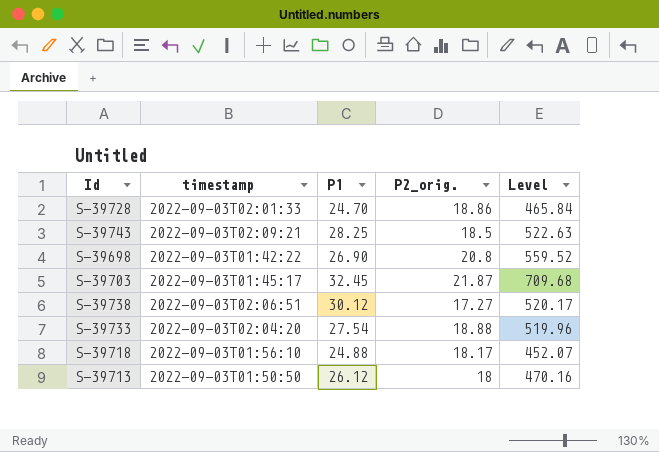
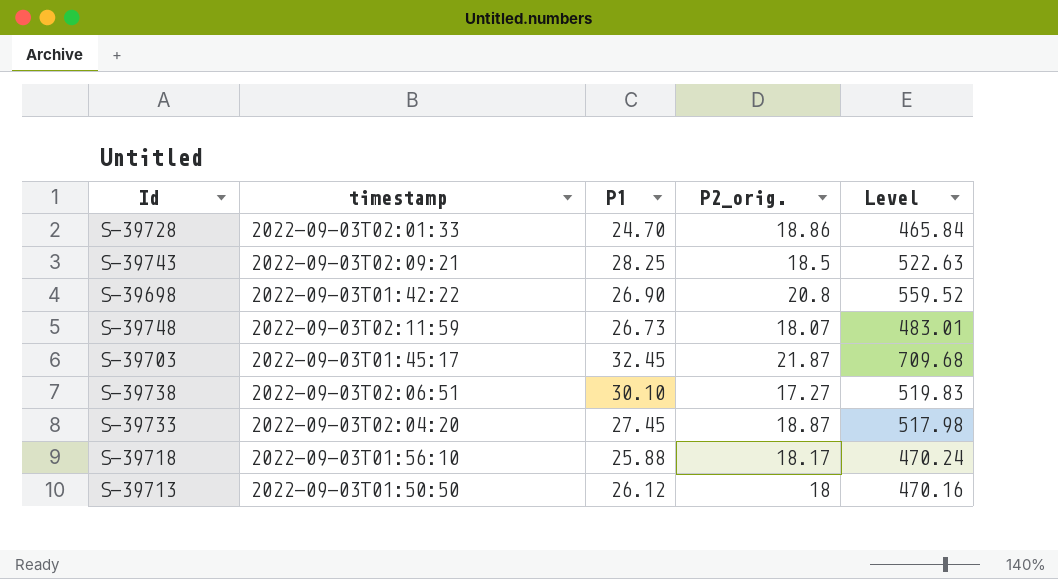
row S-39748: none -> 2022-09-03T02:11:59 | 26.73 | 18.07 | 483.01
S-39738 | P1: 30.12 -> 30.10
S-39738 | Level: 520.17 -> 519.83
S-39733 | P1: 27.54 -> 27.45
S-39733 | P2_orig.: 18.88 -> 18.87
S-39733 | Level: 519.96 -> 517.98
S-39718 | P1: 24.88 -> 25.88
S-39718 | Level: 452.07 -> 470.24

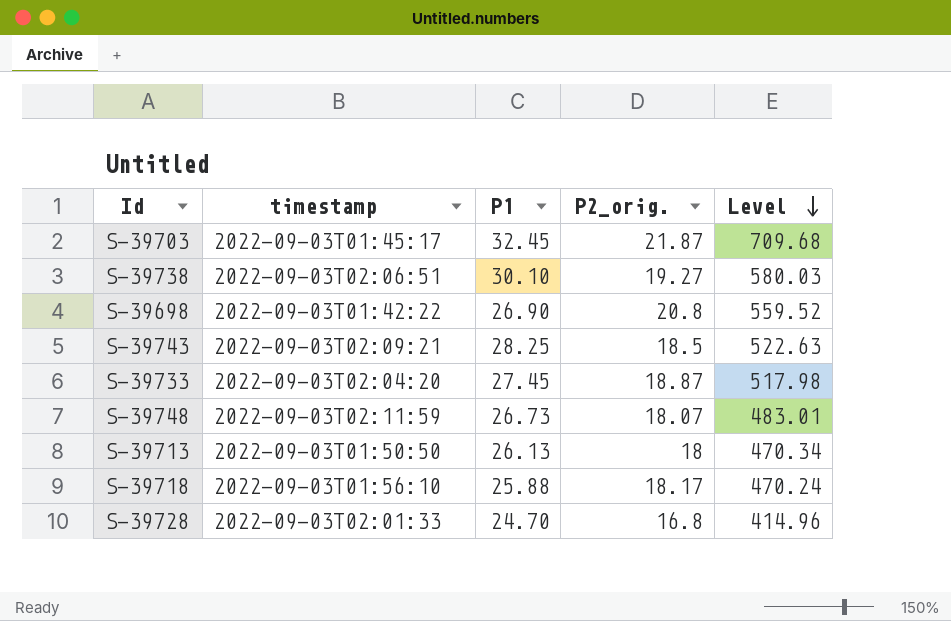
row order: none -> Level descending
S-39738 | P2_orig.: 17.27 -> 19.27
S-39738 | Level: 519.83 -> 580.03
S-39713 | P1: 26.12 -> 26.13
S-39713 | Level: 470.16 -> 470.34
S-39728 | P2_orig.: 18.86 -> 16.8
S-39728 | Level: 465.84 -> 414.96

